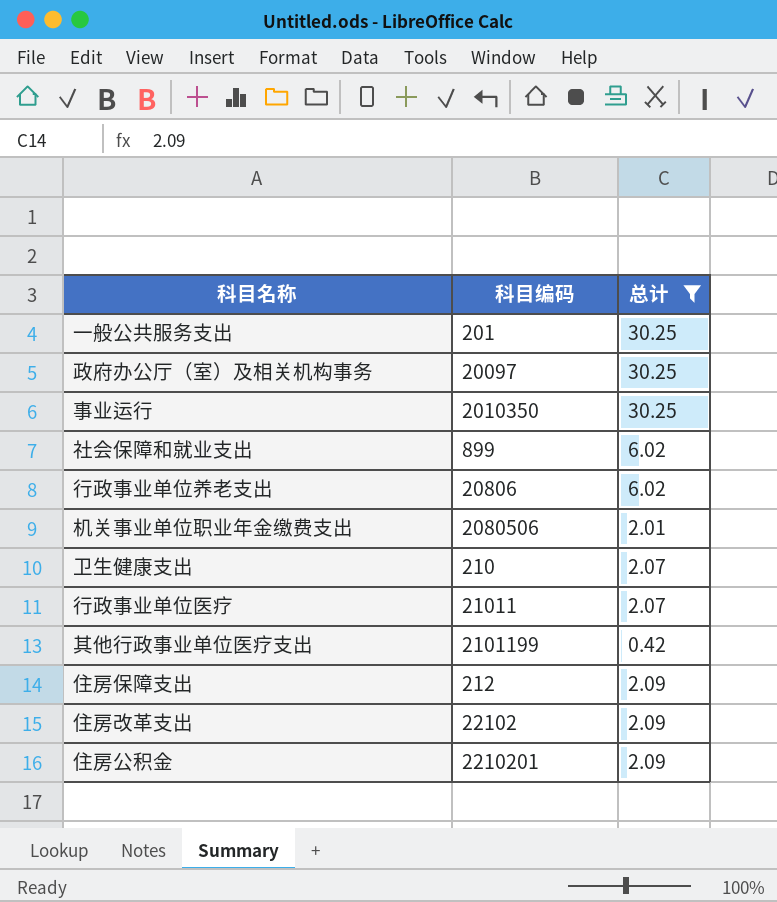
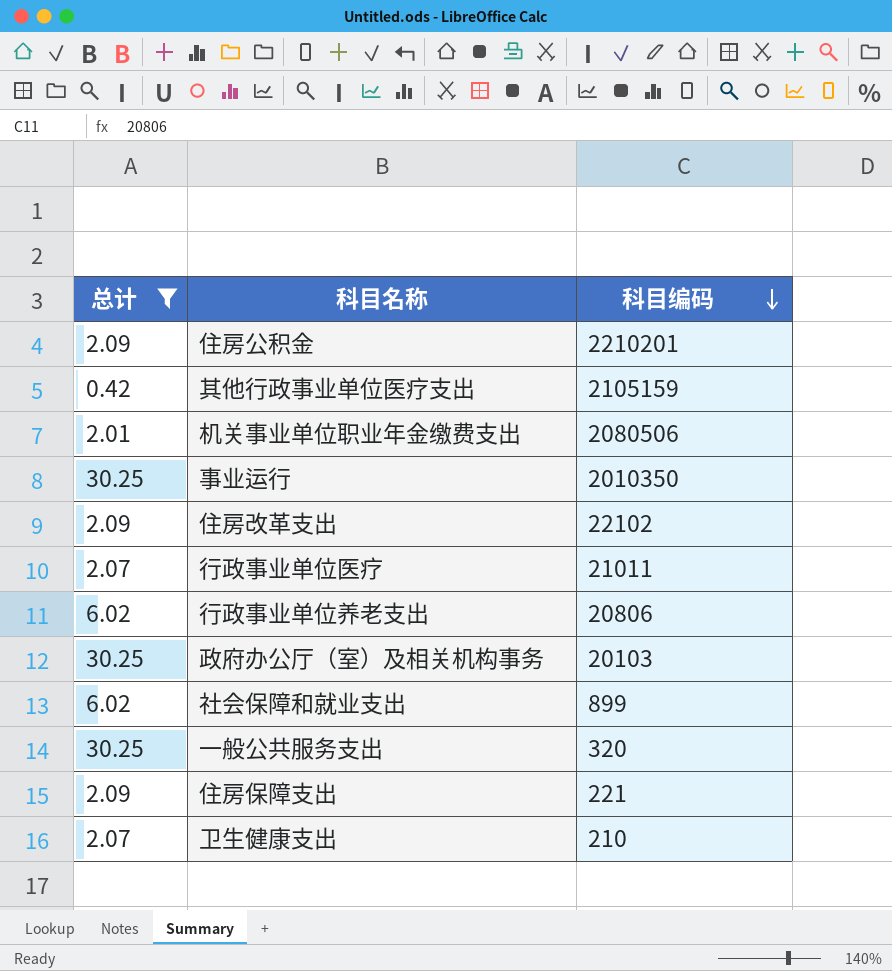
row order: none -> 科目编码 descending
column 总计 | position: 3 -> 1
其他行政事业单位医疗支出 | 科目编码: 2101199 -> 2105159
政府办公厅（室）及相关机构事务 | 科目编码: 20097 -> 20103
一般公共服务支出 | 科目编码: 201 -> 320
住房保障支出 | 科目编码: 212 -> 221

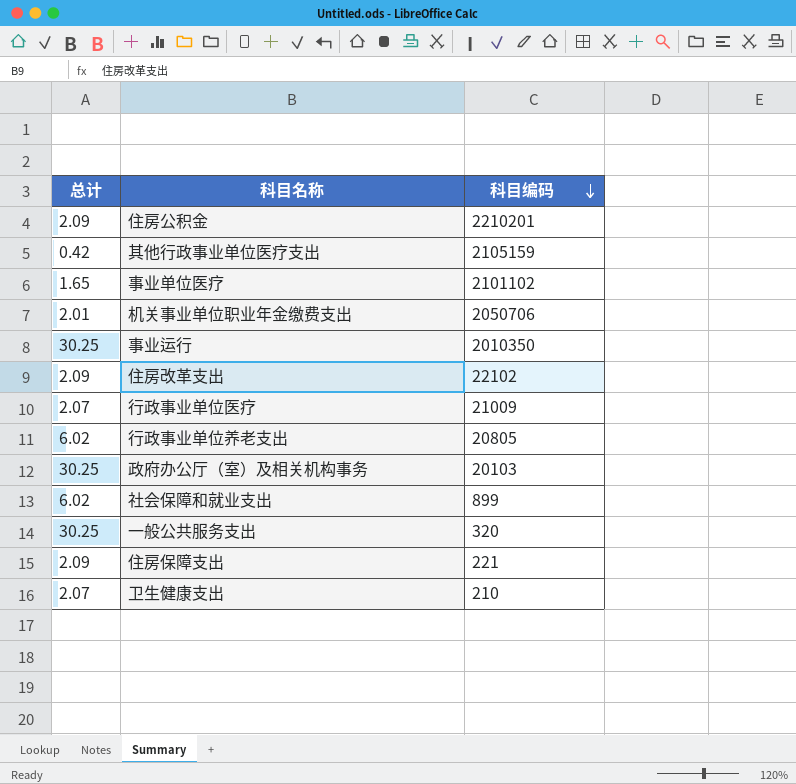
filter: 总计 != 1.65 -> none
机关事业单位职业年金缴费支出 | 科目编码: 2080506 -> 2050706
行政事业单位医疗 | 科目编码: 21011 -> 21009
行政事业单位养老支出 | 科目编码: 20806 -> 20805

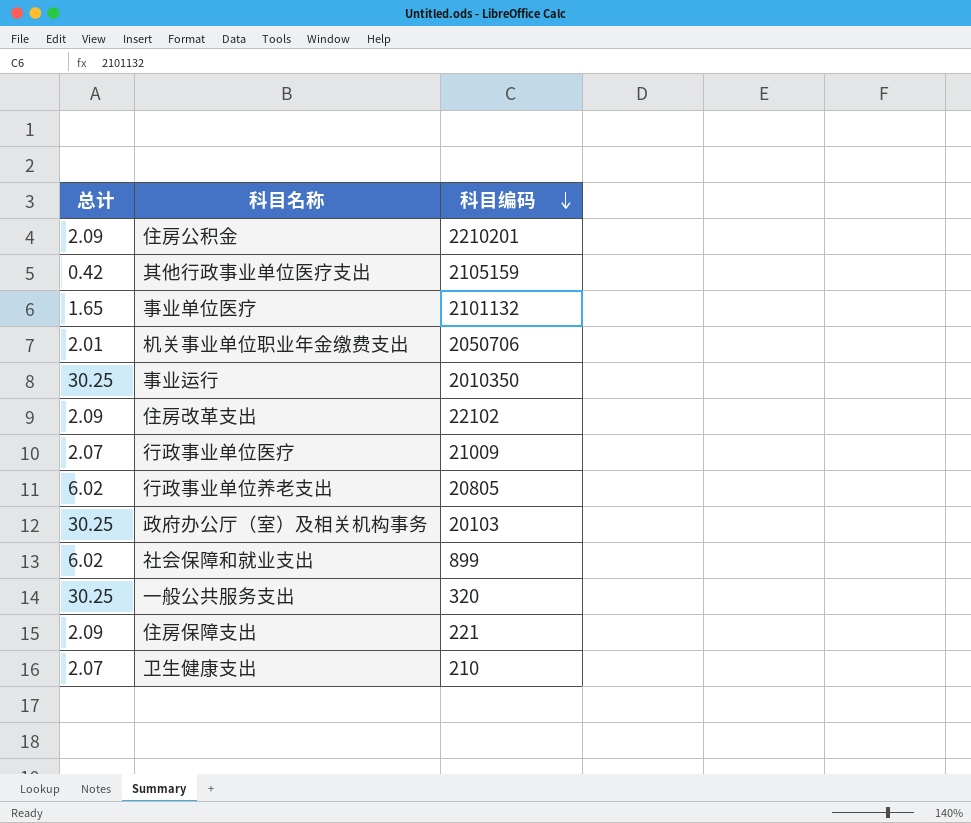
事业单位医疗 | 科目编码: 2101102 -> 2101132

